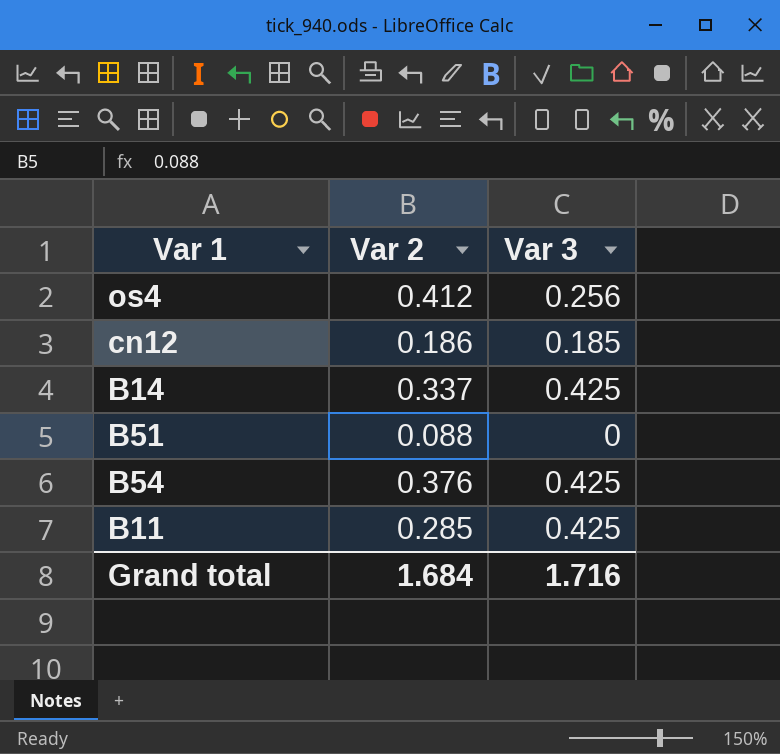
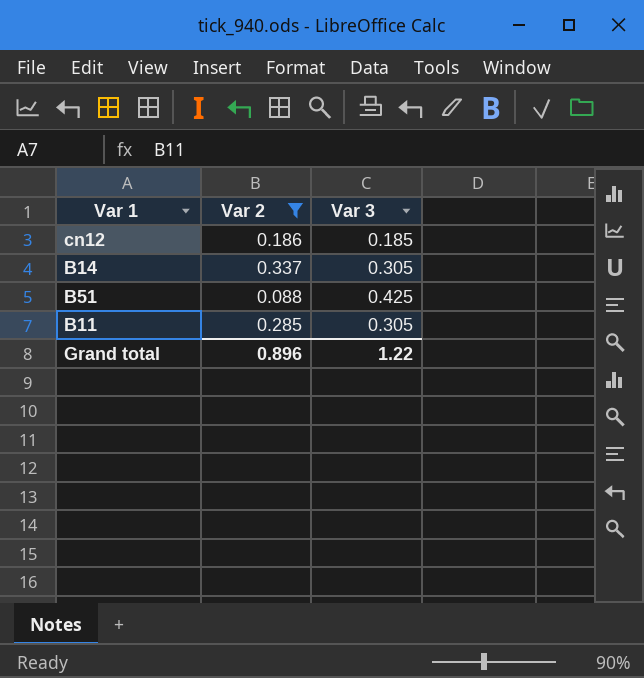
filter: none -> Var 2 <= 0.337
B14 | Var 3: 0.425 -> 0.305
B51 | Var 3: 0 -> 0.425
B11 | Var 3: 0.425 -> 0.305
Grand total | Var 2: 1.684 -> 0.896
Grand total | Var 3: 1.716 -> 1.22

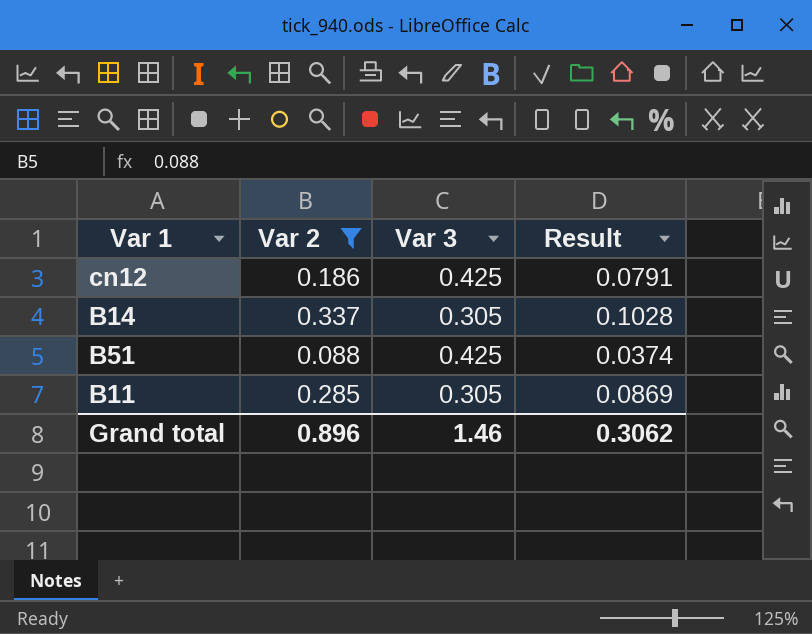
column Result | formula: none -> [Var 2] * [Var 3]
cn12 | Var 3: 0.185 -> 0.425
Grand total | Var 3: 1.22 -> 1.46

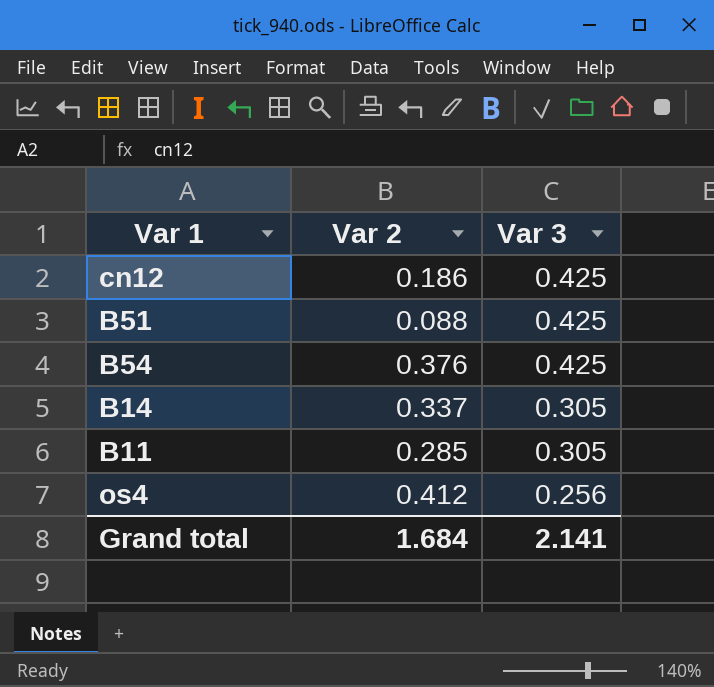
filter: Var 2 <= 0.337 -> none
row order: none -> Var 3 descending
column Result | formula: [Var 2] * [Var 3] -> none
Grand total | Var 2: 0.896 -> 1.684
Grand total | Var 3: 1.46 -> 2.141

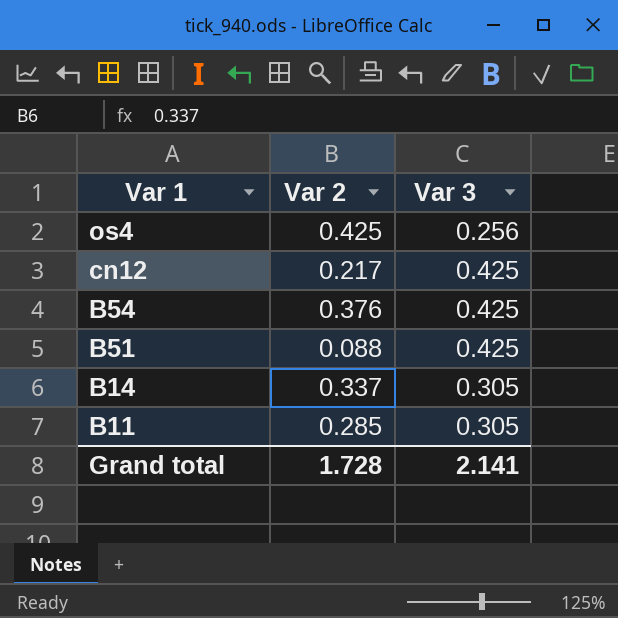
row order: Var 3 descending -> Var 1 descending
os4 | Var 2: 0.412 -> 0.425
cn12 | Var 2: 0.186 -> 0.217
Grand total | Var 2: 1.684 -> 1.728

